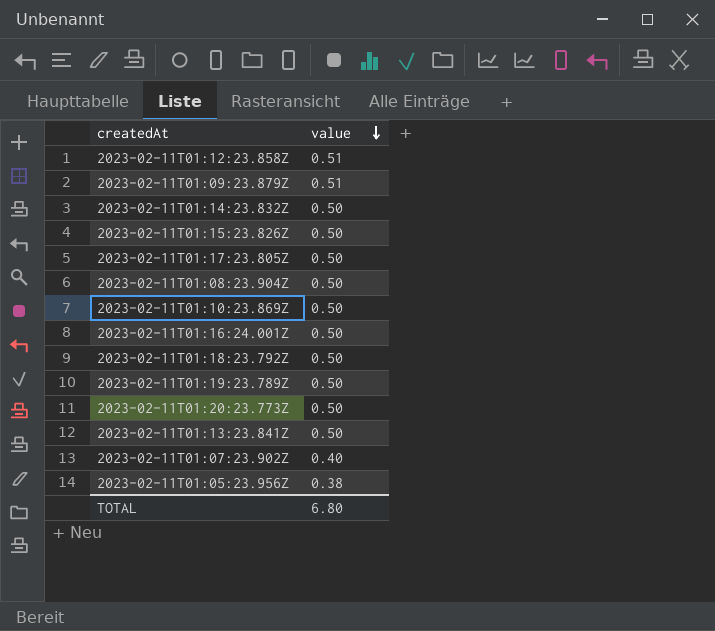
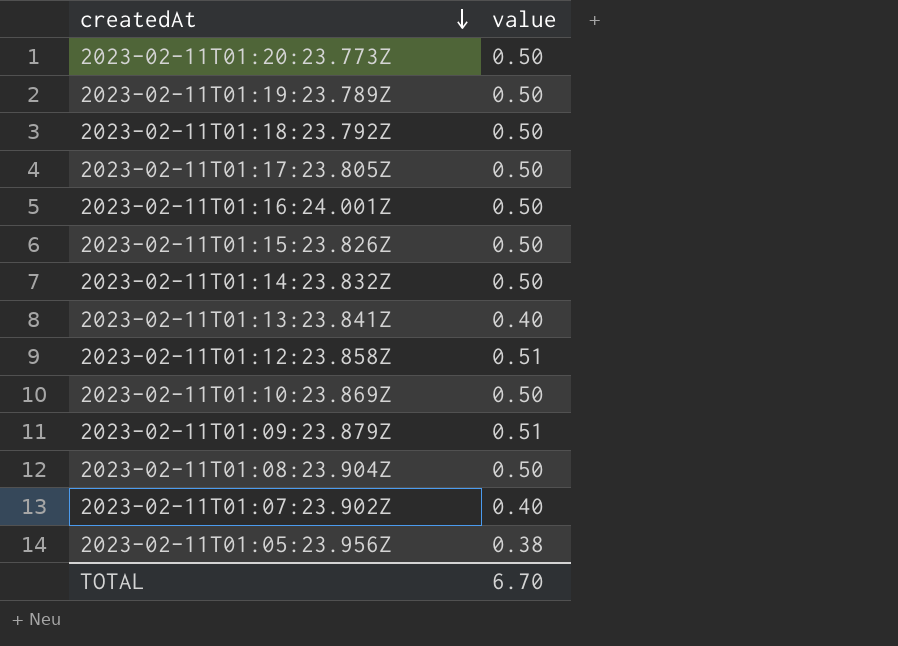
row order: value descending -> createdAt descending
2023-02-11T01:13:23.841Z | value: 0.50 -> 0.40
TOTAL | value: 6.80 -> 6.70

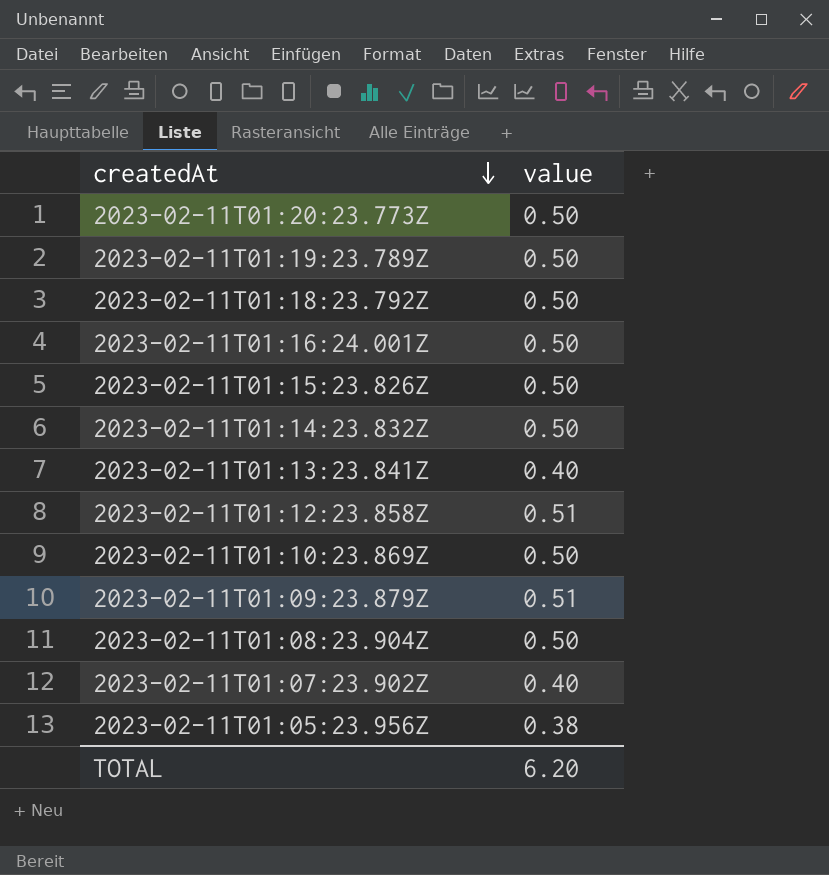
row 2023-02-11T01:17:23.805Z: 0.50 -> none
TOTAL | value: 6.70 -> 6.20

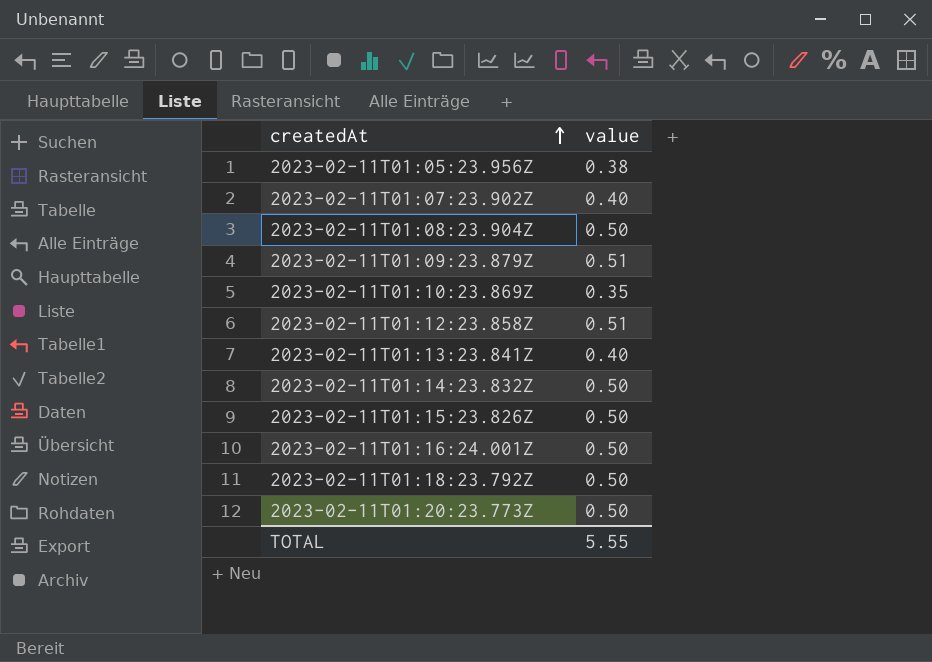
row order: createdAt descending -> createdAt ascending
row 2023-02-11T01:19:23.789Z: 0.50 -> none
2023-02-11T01:10:23.869Z | value: 0.50 -> 0.35
TOTAL | value: 6.20 -> 5.55

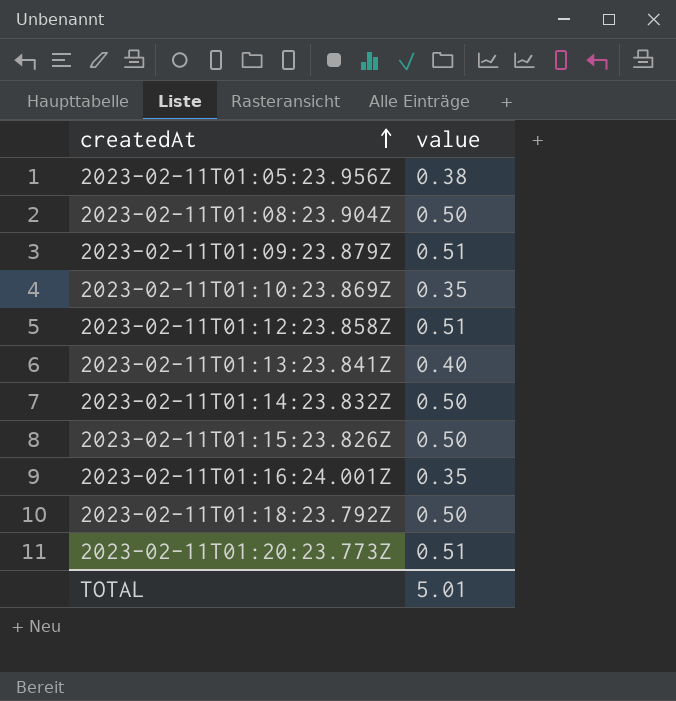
row 2023-02-11T01:07:23.902Z: 0.40 -> none
2023-02-11T01:16:24.001Z | value: 0.50 -> 0.35
2023-02-11T01:20:23.773Z | value: 0.50 -> 0.51
TOTAL | value: 5.55 -> 5.01

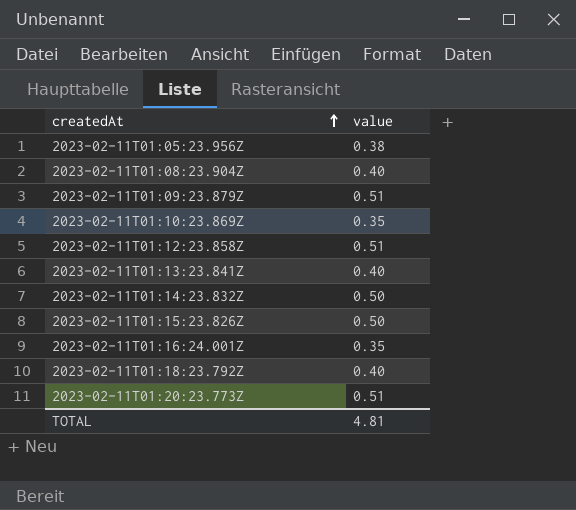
2023-02-11T01:08:23.904Z | value: 0.50 -> 0.40
2023-02-11T01:18:23.792Z | value: 0.50 -> 0.40
TOTAL | value: 5.01 -> 4.81

